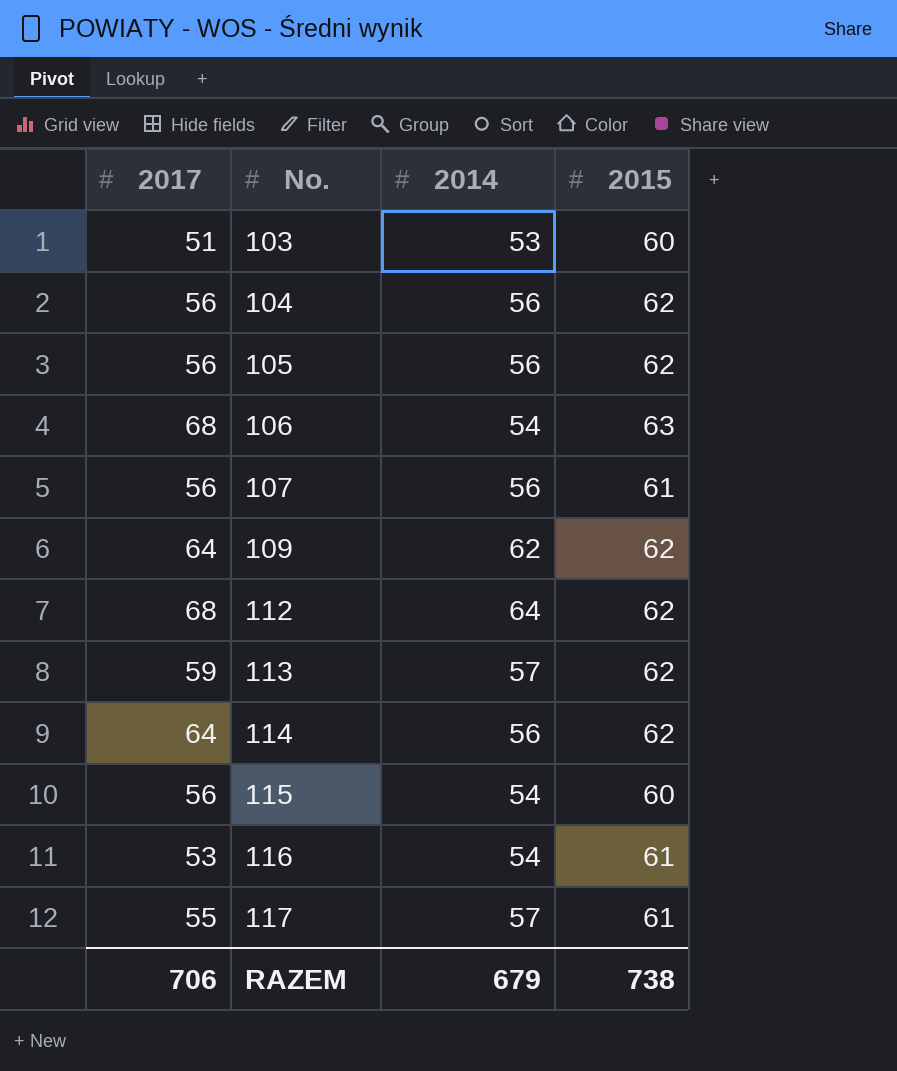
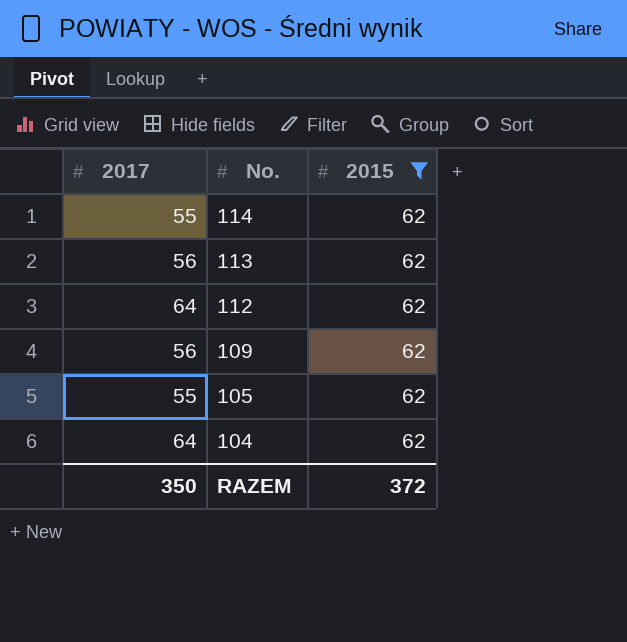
filter: none -> 2015 = 62
row order: No. ascending -> No. descending
column 2014 | position: 3 -> none
114 | 2017: 64 -> 55
113 | 2017: 59 -> 56
112 | 2017: 68 -> 64
109 | 2017: 64 -> 56
105 | 2017: 56 -> 55
104 | 2017: 56 -> 64
RAZEM | 2017: 706 -> 350
RAZEM | 2015: 738 -> 372

